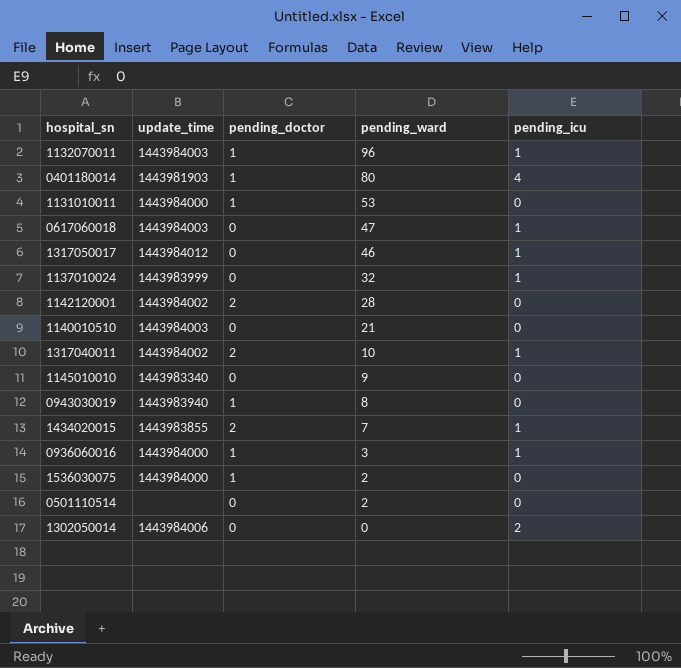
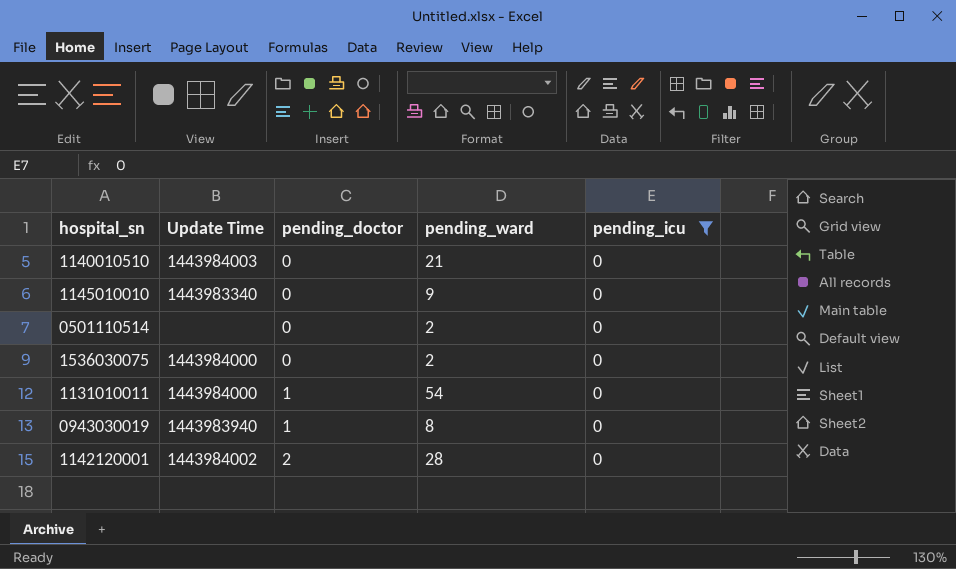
filter: none -> pending_icu = 0
row order: pending_ward descending -> pending_doctor ascending
column name: update_time -> Update Time
1536030075 | pending_doctor: 1 -> 0
1131010011 | pending_ward: 53 -> 54

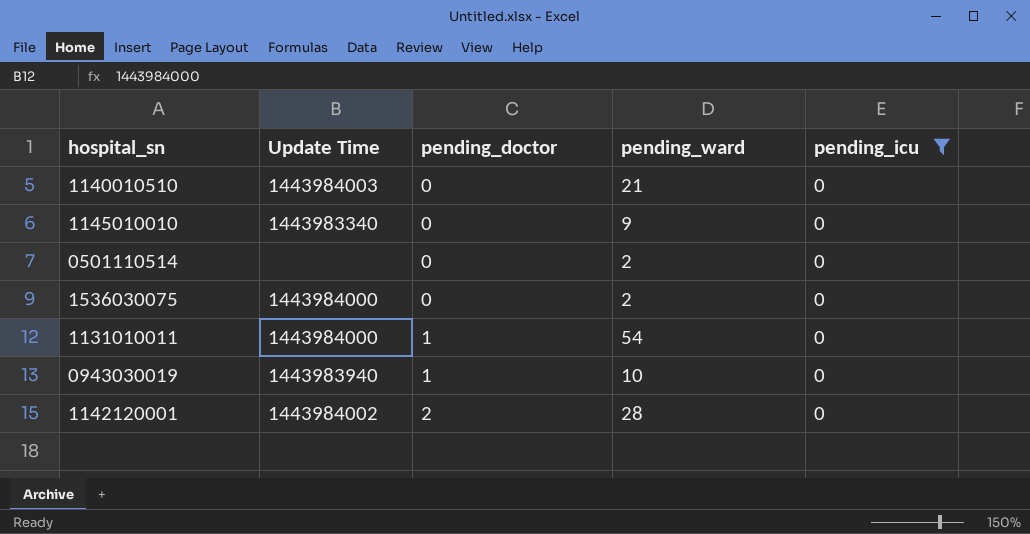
0943030019 | pending_ward: 8 -> 10

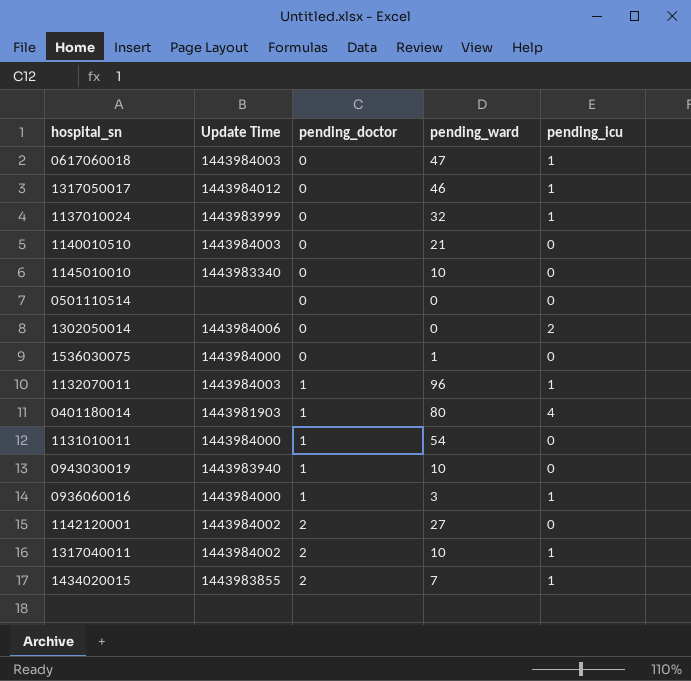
filter: pending_icu = 0 -> none
1145010010 | pending_ward: 9 -> 10
0501110514 | pending_ward: 2 -> 0
1536030075 | pending_ward: 2 -> 1
1142120001 | pending_ward: 28 -> 27

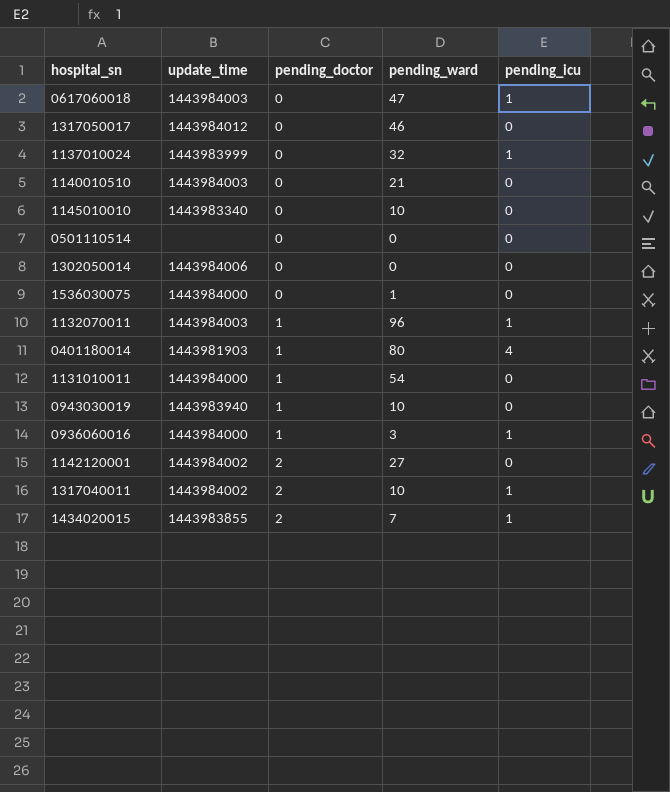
column name: Update Time -> update_time
1317050017 | pending_icu: 1 -> 0
1302050014 | pending_icu: 2 -> 0

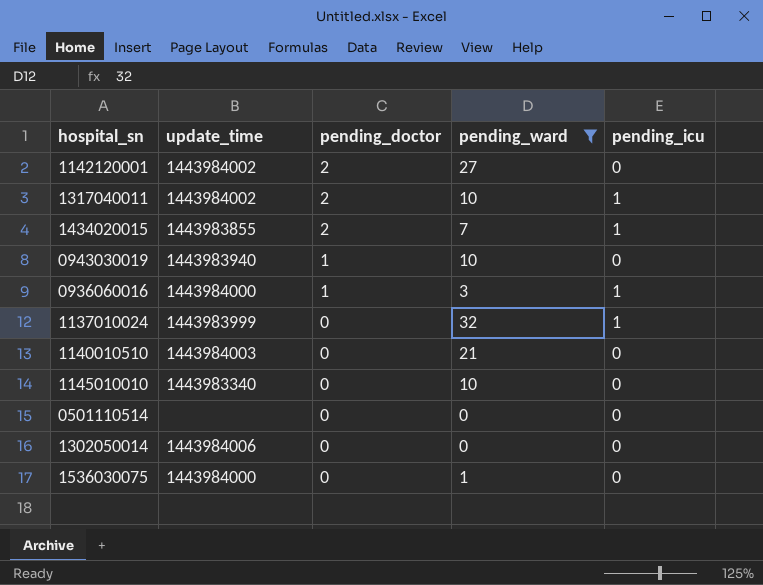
filter: none -> pending_ward <= 32
row order: pending_doctor ascending -> pending_doctor descending

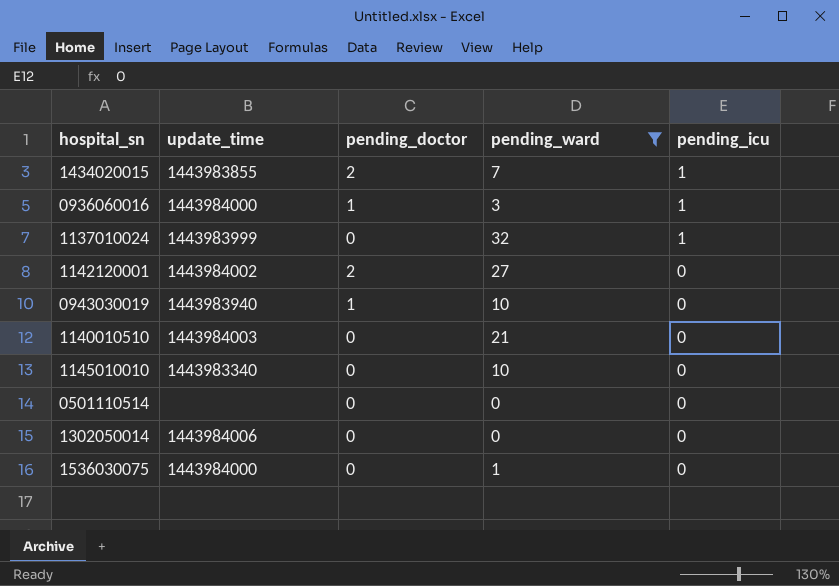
row order: pending_doctor descending -> pending_icu descending
row 1317040011: 1443984002 | 2 | 10 | 1 -> none

